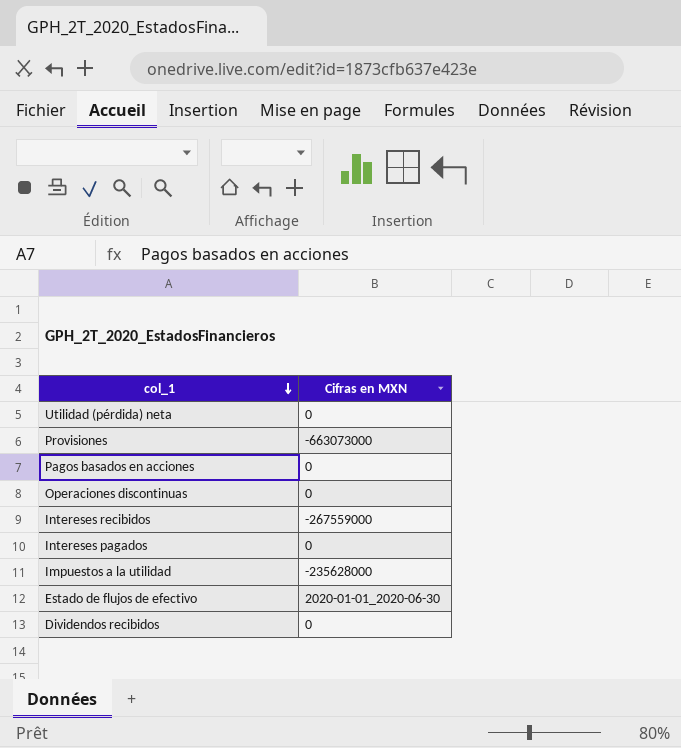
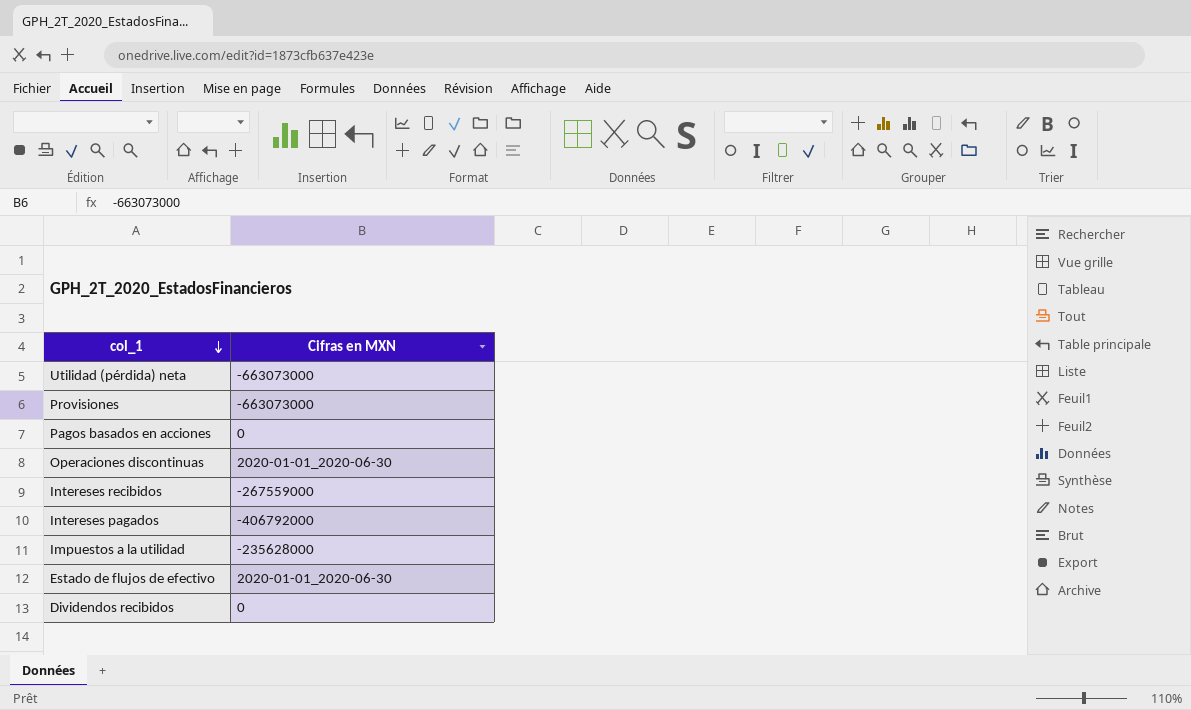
Utilidad (pérdida) neta | Cifras en MXN: 0 -> -663073000
Operaciones discontinuas | Cifras en MXN: 0 -> 2020-01-01_2020-06-30
Intereses pagados | Cifras en MXN: 0 -> -406792000

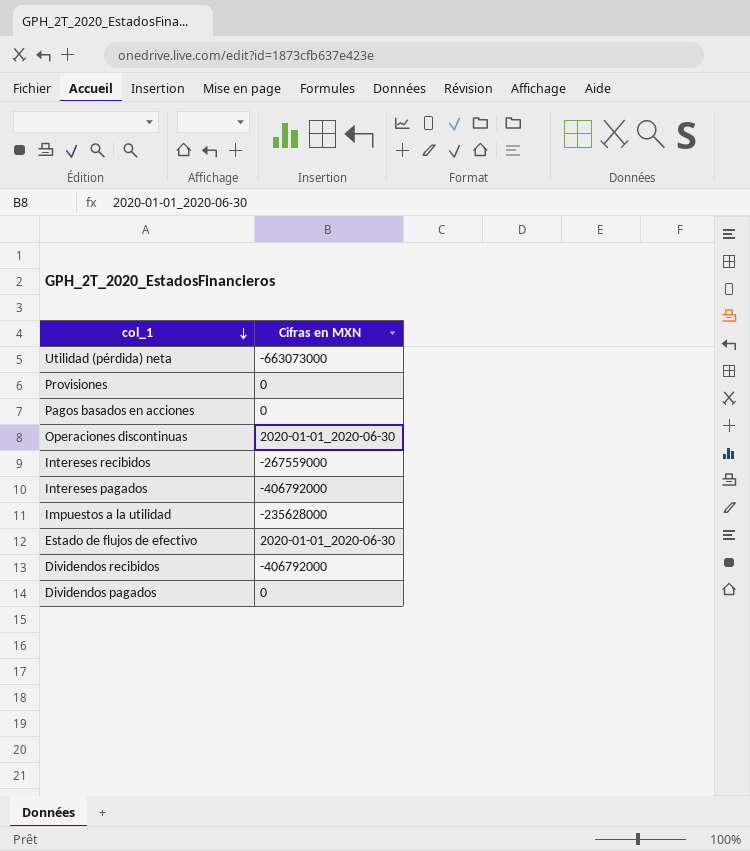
Provisiones | Cifras en MXN: -663073000 -> 0
Dividendos recibidos | Cifras en MXN: 0 -> -406792000
row Dividendos pagados: none -> 0

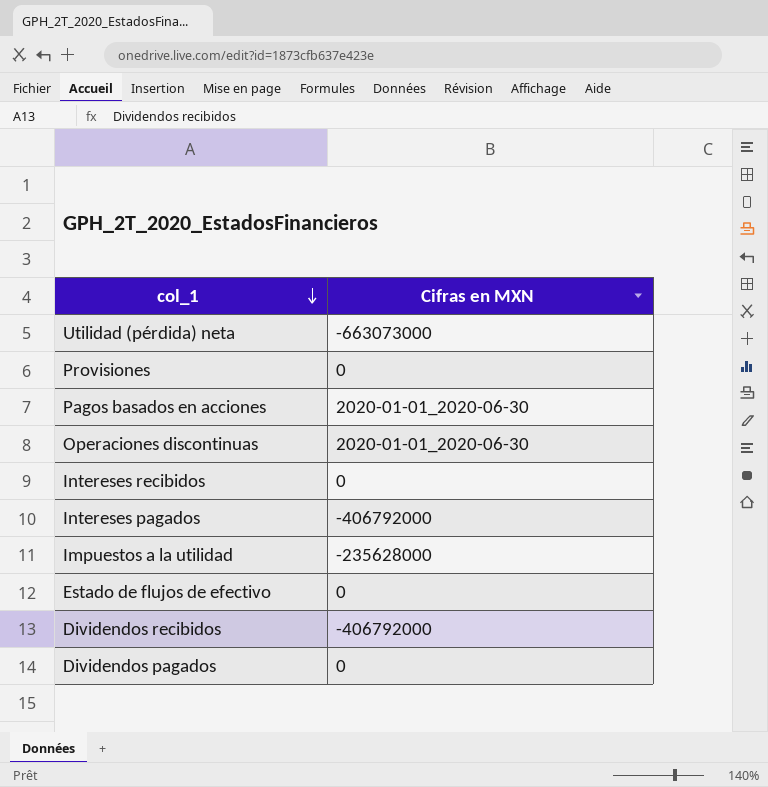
Pagos basados en acciones | Cifras en MXN: 0 -> 2020-01-01_2020-06-30
Intereses recibidos | Cifras en MXN: -267559000 -> 0
Estado de flujos de efectivo | Cifras en MXN: 2020-01-01_2020-06-30 -> 0

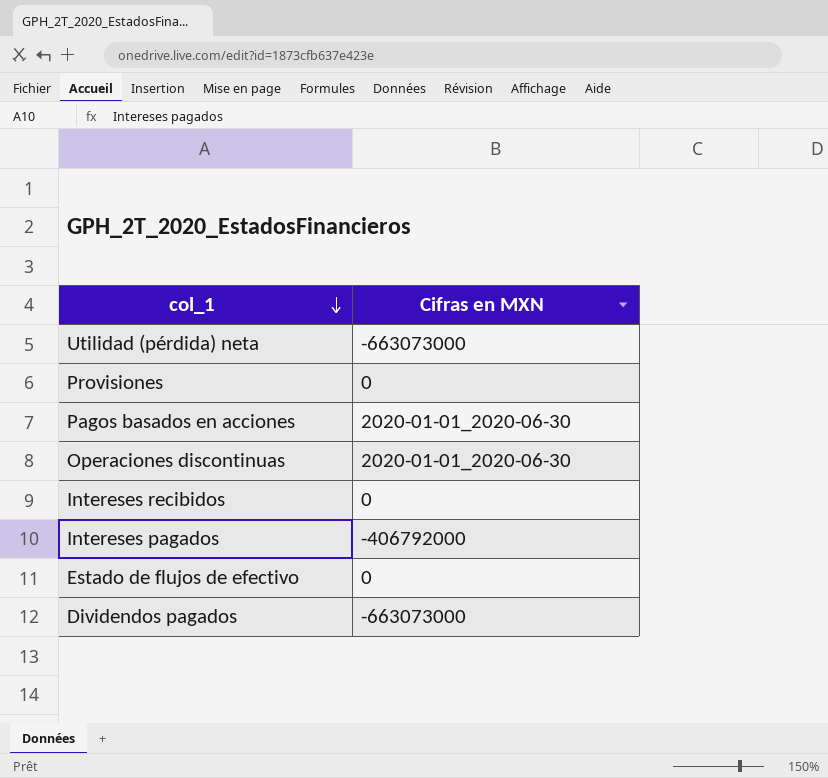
row Impuestos a la utilidad: -235628000 -> none
row Dividendos recibidos: -406792000 -> none
Dividendos pagados | Cifras en MXN: 0 -> -663073000

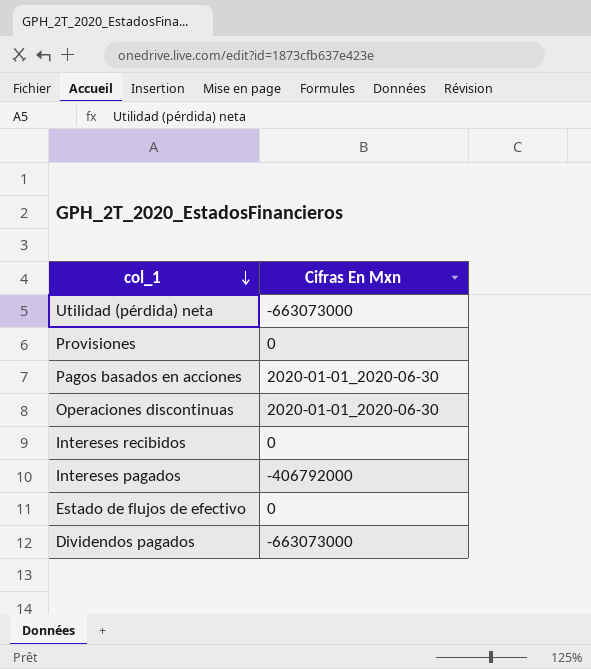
column name: Cifras en MXN -> Cifras En Mxn

